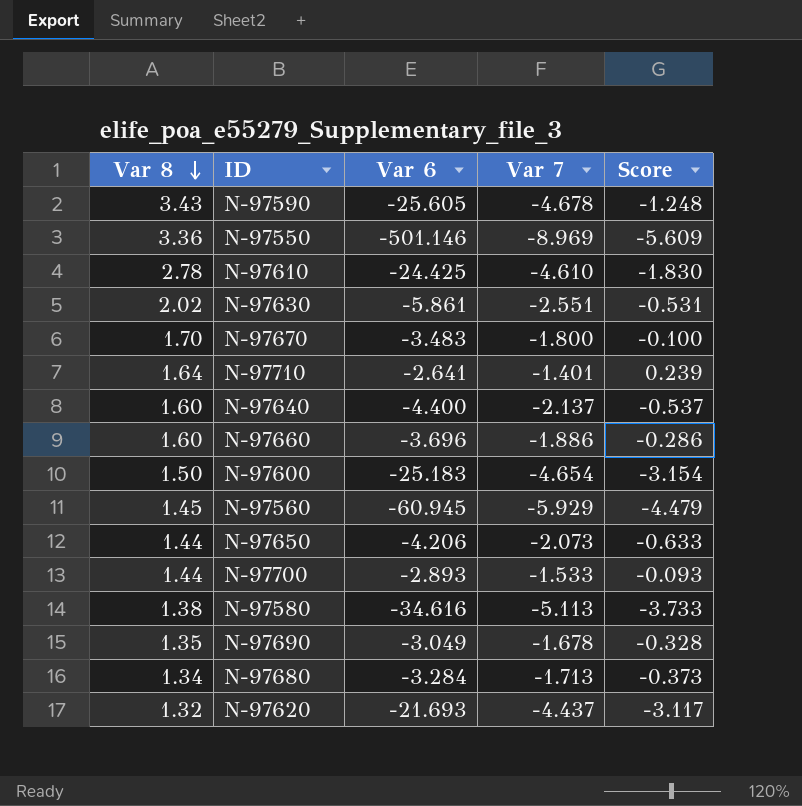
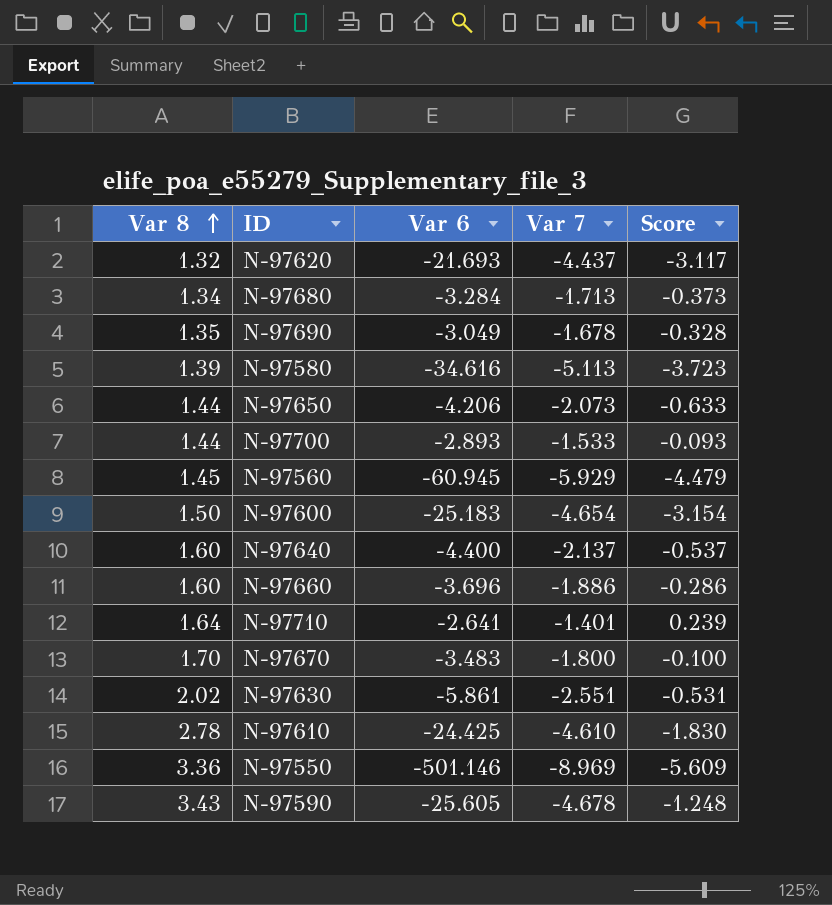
row order: Var 8 descending -> Var 8 ascending
N-97580 | Var 8: 1.38 -> 1.39
N-97580 | Score: -3.733 -> -3.723

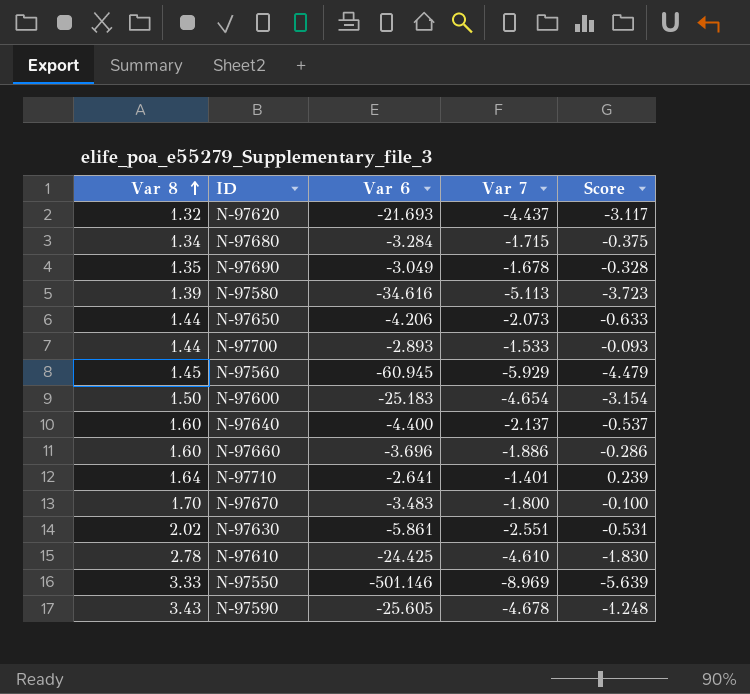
N-97680 | Var 7: -1.713 -> -1.715
N-97680 | Score: -0.373 -> -0.375
N-97550 | Var 8: 3.36 -> 3.33
N-97550 | Score: -5.609 -> -5.639

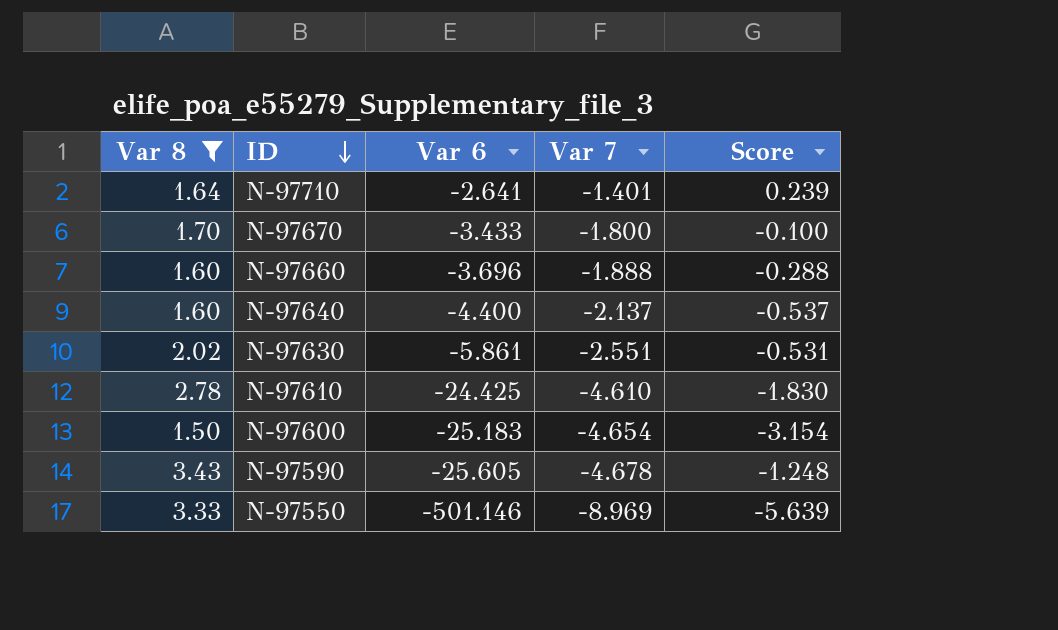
filter: none -> Var 8 >= 1.50
row order: Var 8 ascending -> ID descending
N-97670 | Var 6: -3.483 -> -3.433
N-97660 | Var 7: -1.886 -> -1.888
N-97660 | Score: -0.286 -> -0.288

